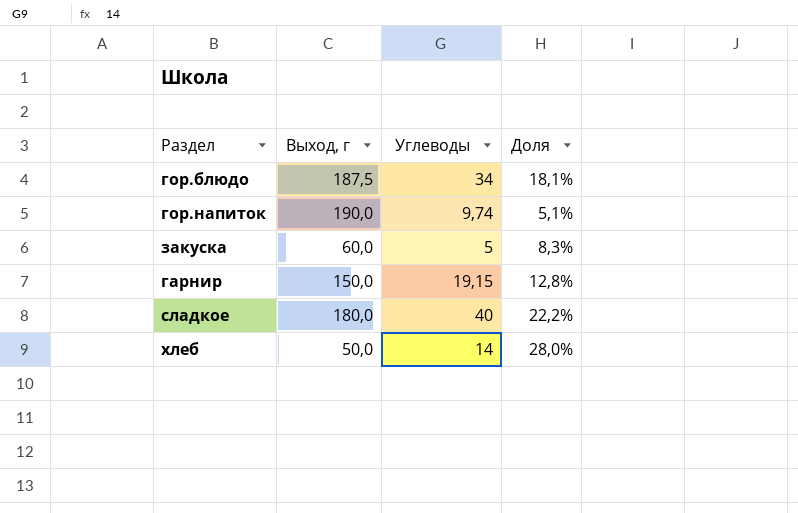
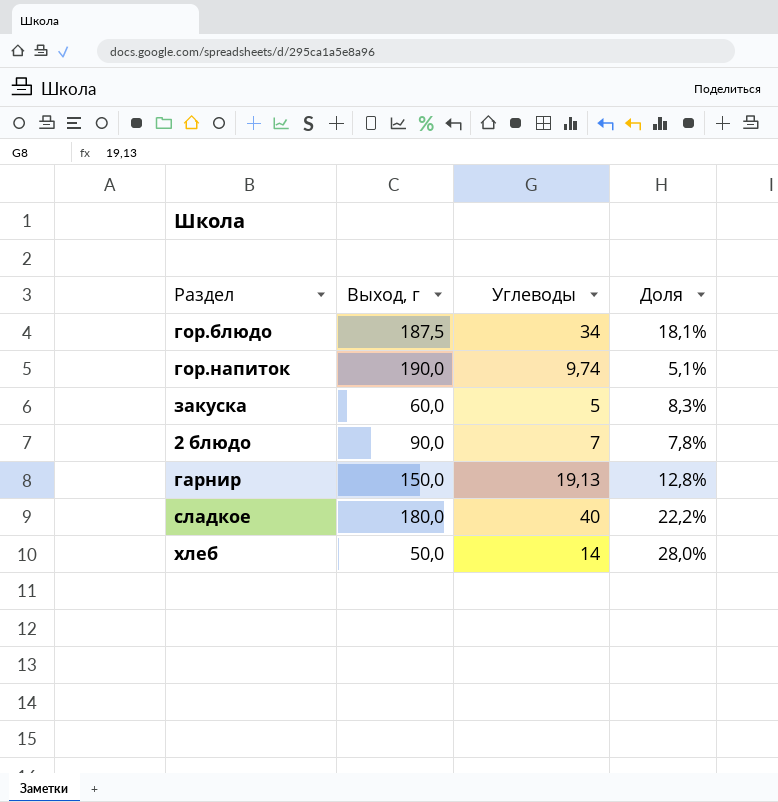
row 2 блюдо: none -> 90,0 | 7 | 7,8%
гарнир | Углеводы: 19,15 -> 19,13

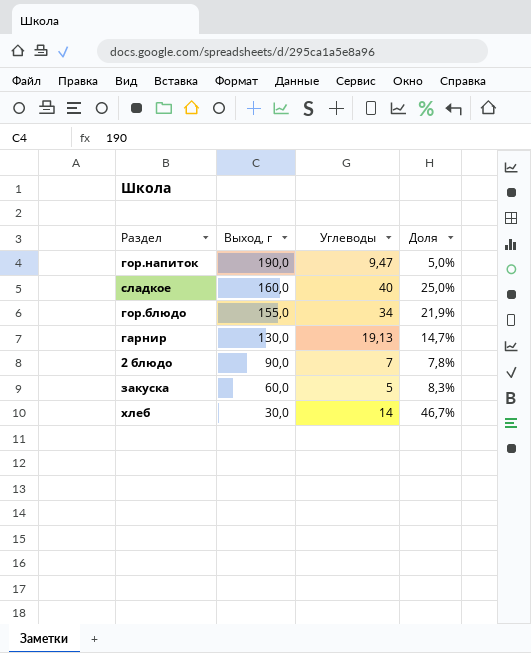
row order: none -> Выход, г descending
гор.напиток | Углеводы: 9,74 -> 9,47
гор.напиток | Доля: 5,1% -> 5,0%
сладкое | Выход, г: 180,0 -> 160,0
сладкое | Доля: 22,2% -> 25,0%
гор.блюдо | Выход, г: 187,5 -> 155,0
гор.блюдо | Доля: 18,1% -> 21,9%
гарнир | Выход, г: 150,0 -> 130,0
гарнир | Доля: 12,8% -> 14,7%
хлеб | Выход, г: 50,0 -> 30,0
хлеб | Доля: 28,0% -> 46,7%

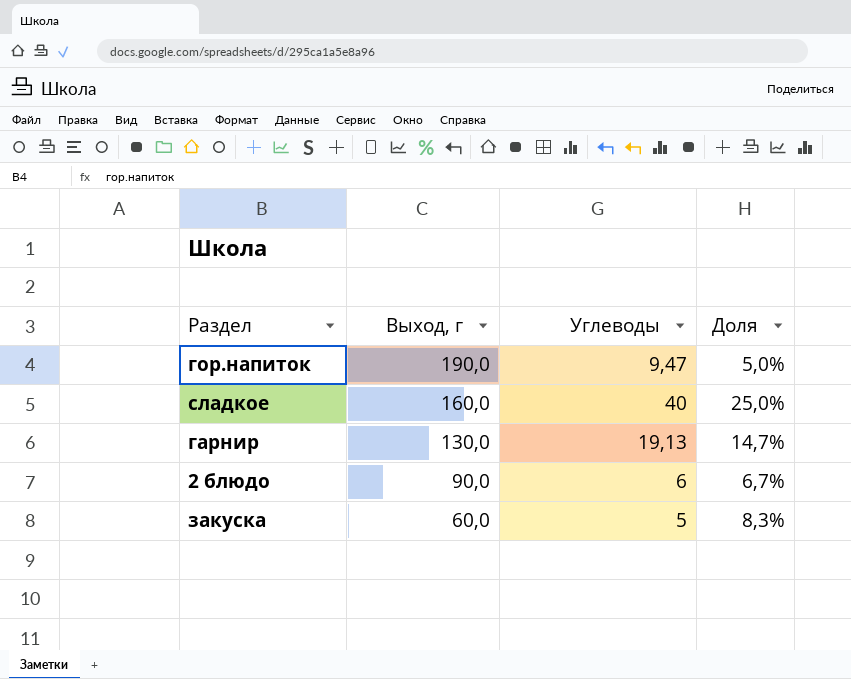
row гор.блюдо: 155,0 | 34 | 21,9% -> none
row хлеб: 30,0 | 14 | 46,7% -> none
2 блюдо | Углеводы: 7 -> 6
2 блюдо | Доля: 7,8% -> 6,7%

